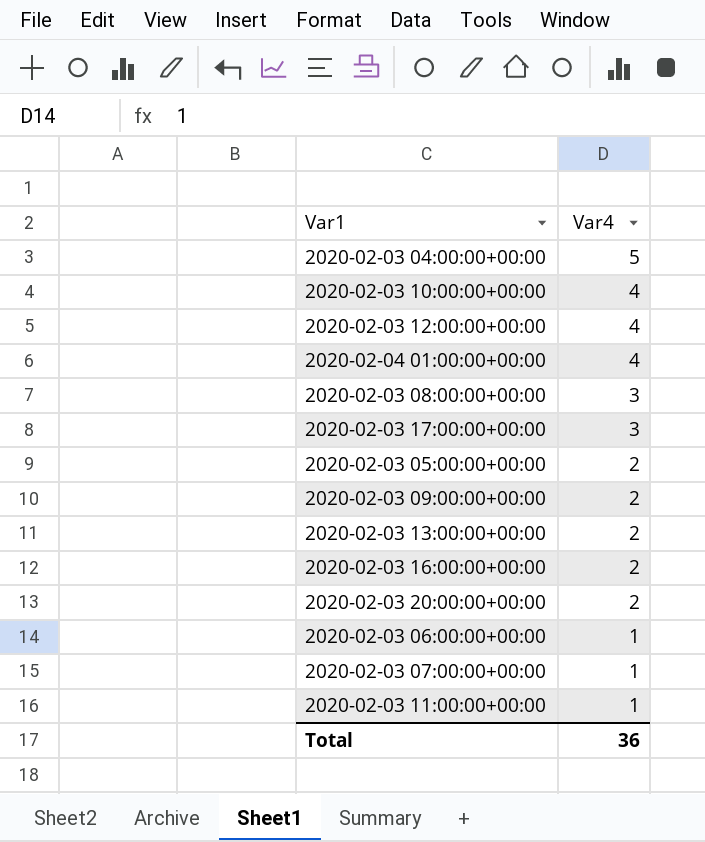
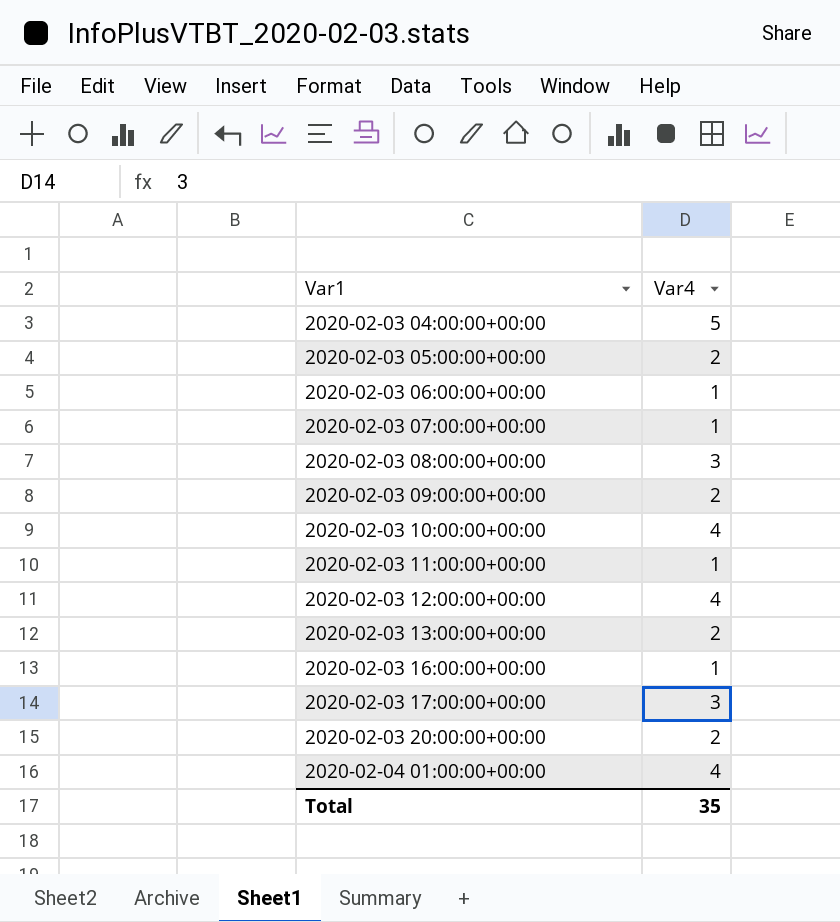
row order: Var4 descending -> Var1 ascending
2020-02-03 16:00:00+00:00 | Var4: 2 -> 1
Total | Var4: 36 -> 35

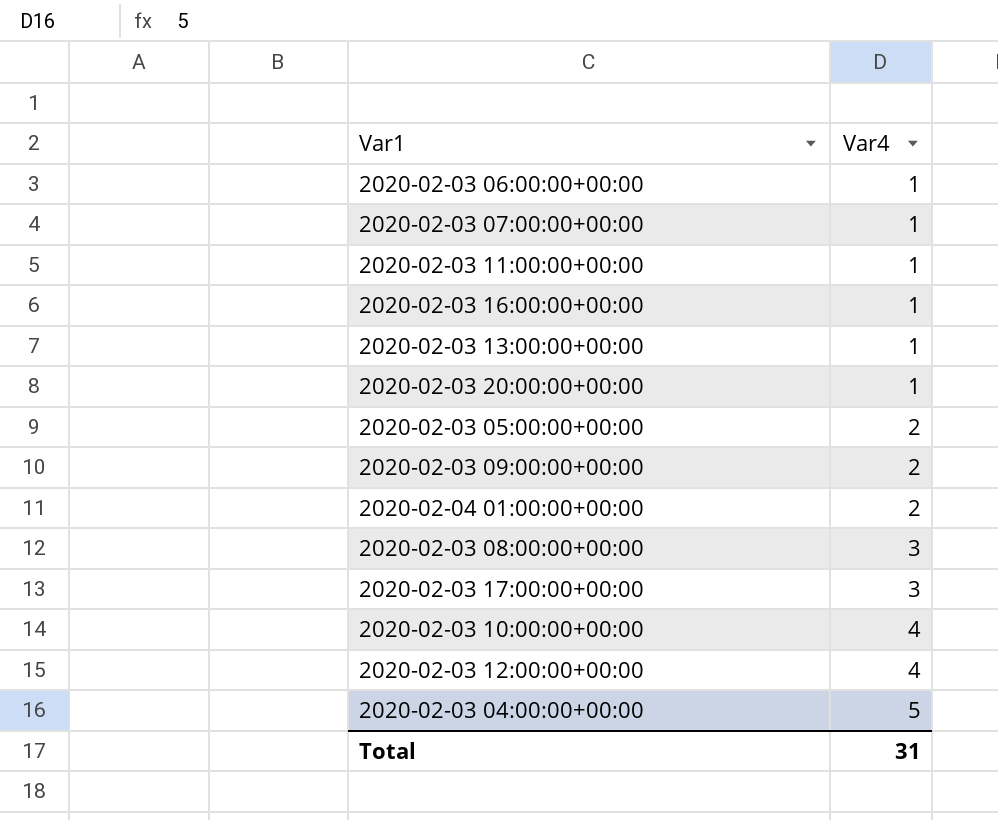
row order: Var1 ascending -> Var4 ascending
2020-02-03 13:00:00+00:00 | Var4: 2 -> 1
2020-02-03 20:00:00+00:00 | Var4: 2 -> 1
2020-02-04 01:00:00+00:00 | Var4: 4 -> 2
Total | Var4: 35 -> 31

